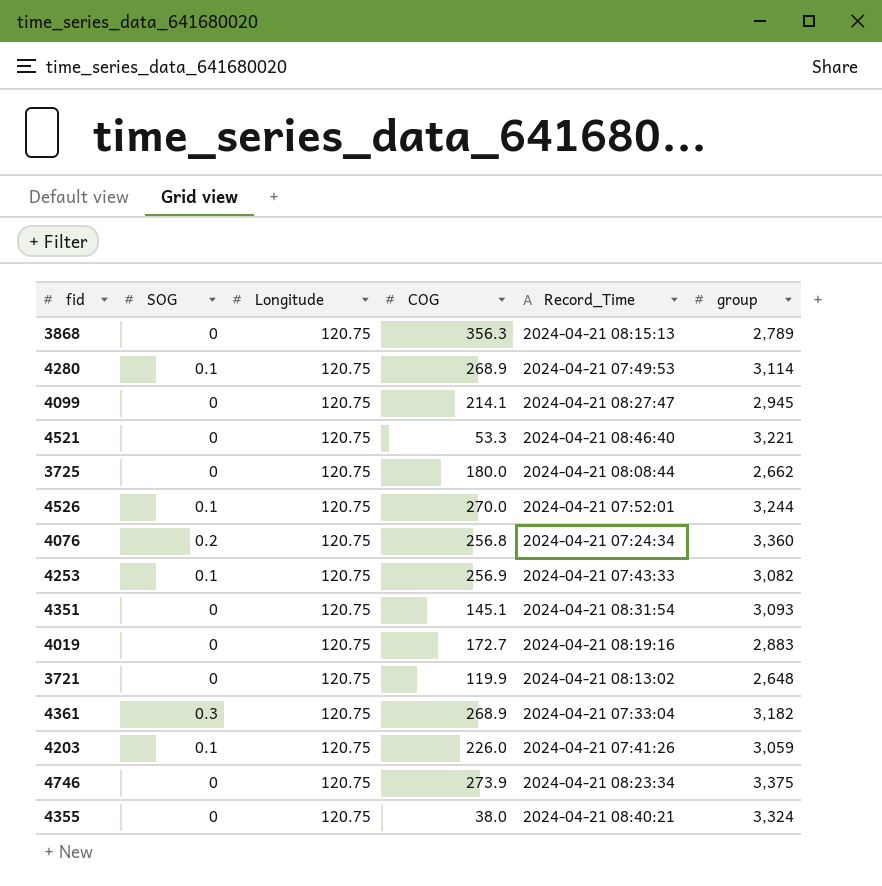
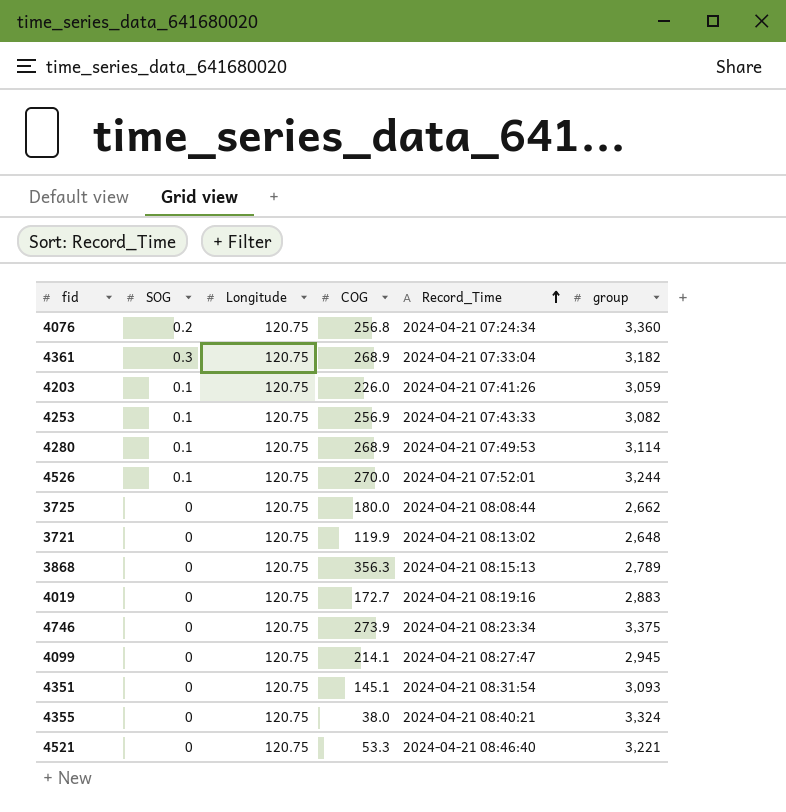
row order: none -> Record_Time ascending

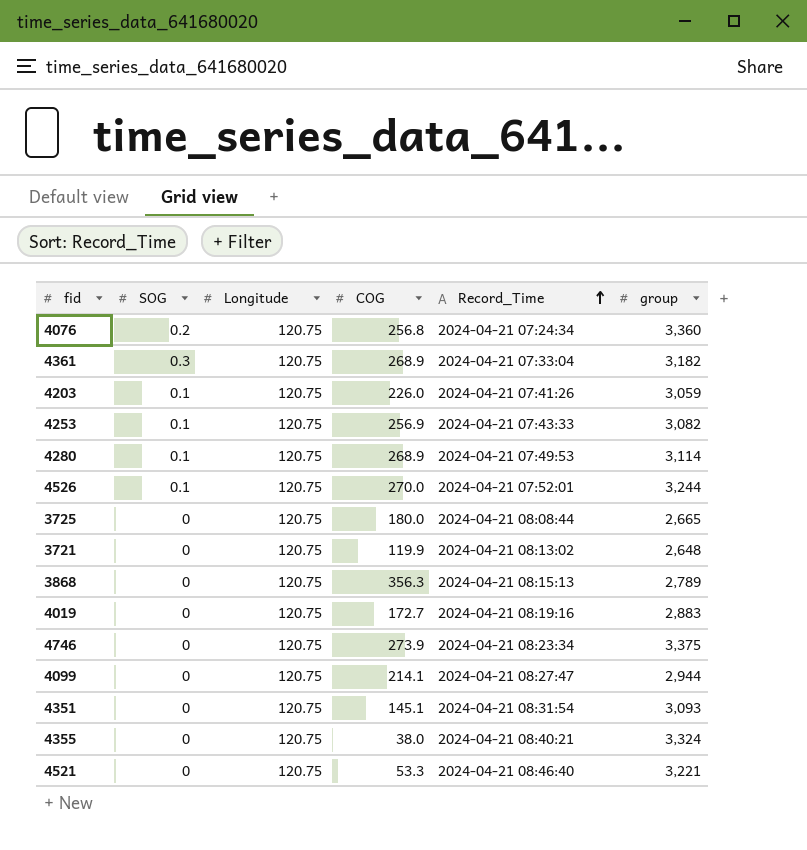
3725 | group: 2,662 -> 2,665
4099 | group: 2,945 -> 2,944

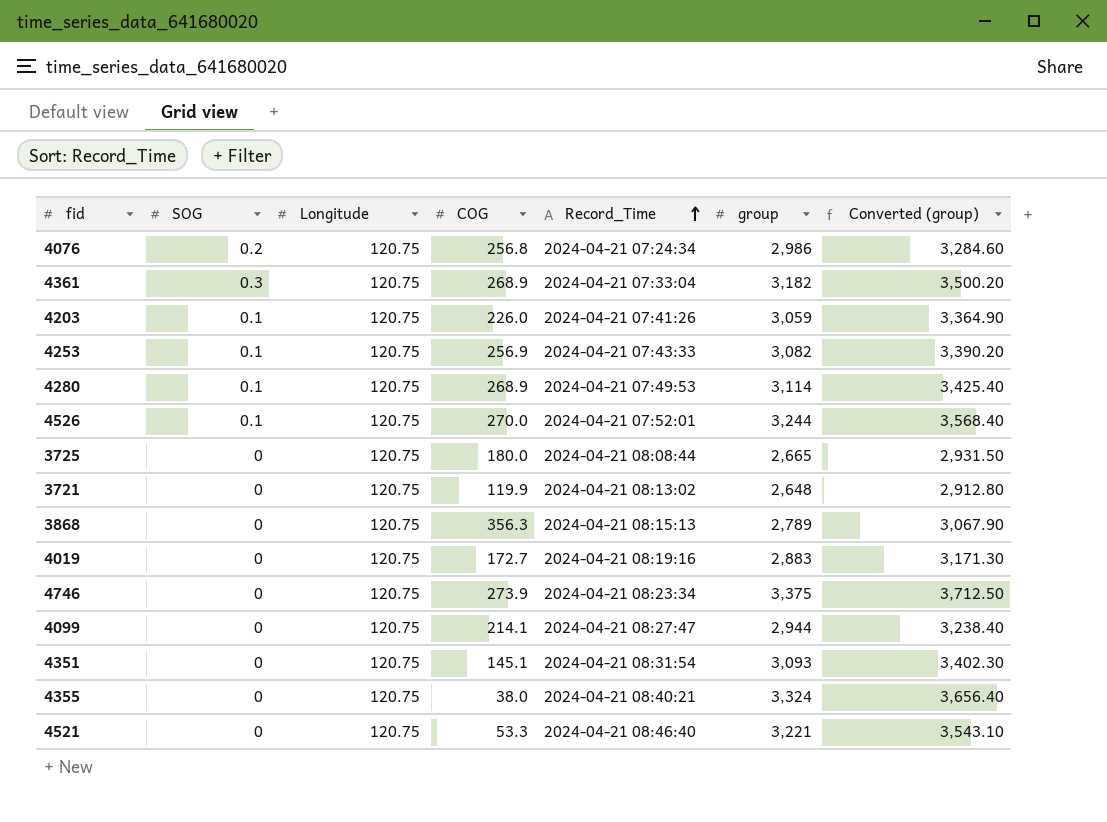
column Converted (group) | formula: none -> [group] * 1.1
4076 | group: 3,360 -> 2,986

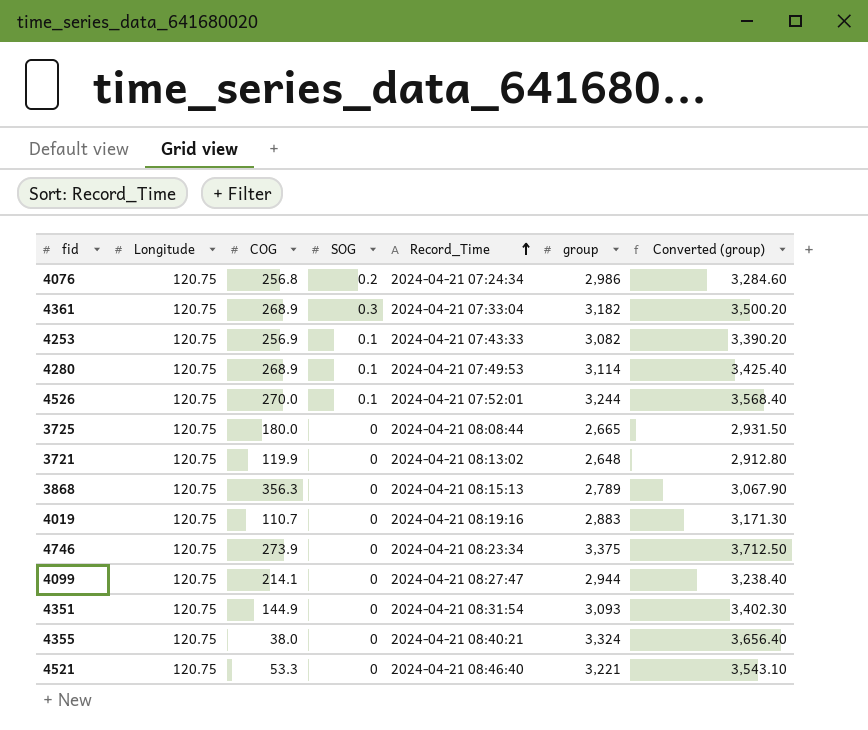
column SOG | position: 2 -> 4
row 4203: 0.1 | 120.75 | 226.0 | 2024-04-21 07:41:26 | 3,059 | 3,364.90 -> none
4019 | COG: 172.7 -> 110.7
4351 | COG: 145.1 -> 144.9

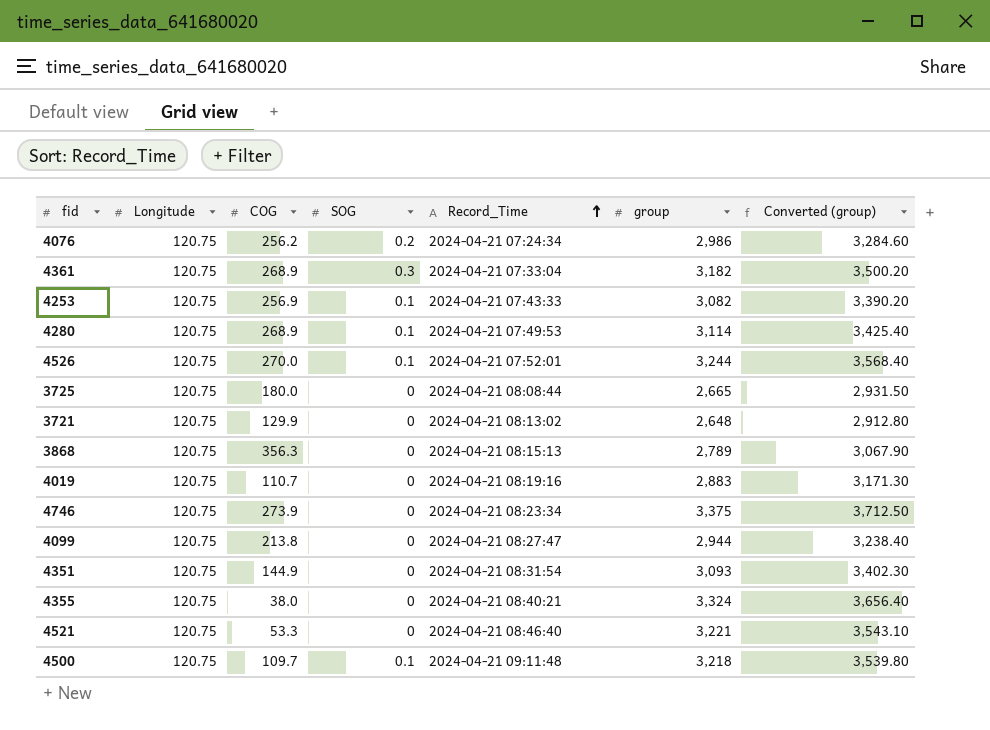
4076 | COG: 256.8 -> 256.2
3721 | COG: 119.9 -> 129.9
4099 | COG: 214.1 -> 213.8
row 4500: none -> 120.75 | 109.7 | 0.1 | 2024-04-21 09:11:48 | 3,218 | 3,539.80

